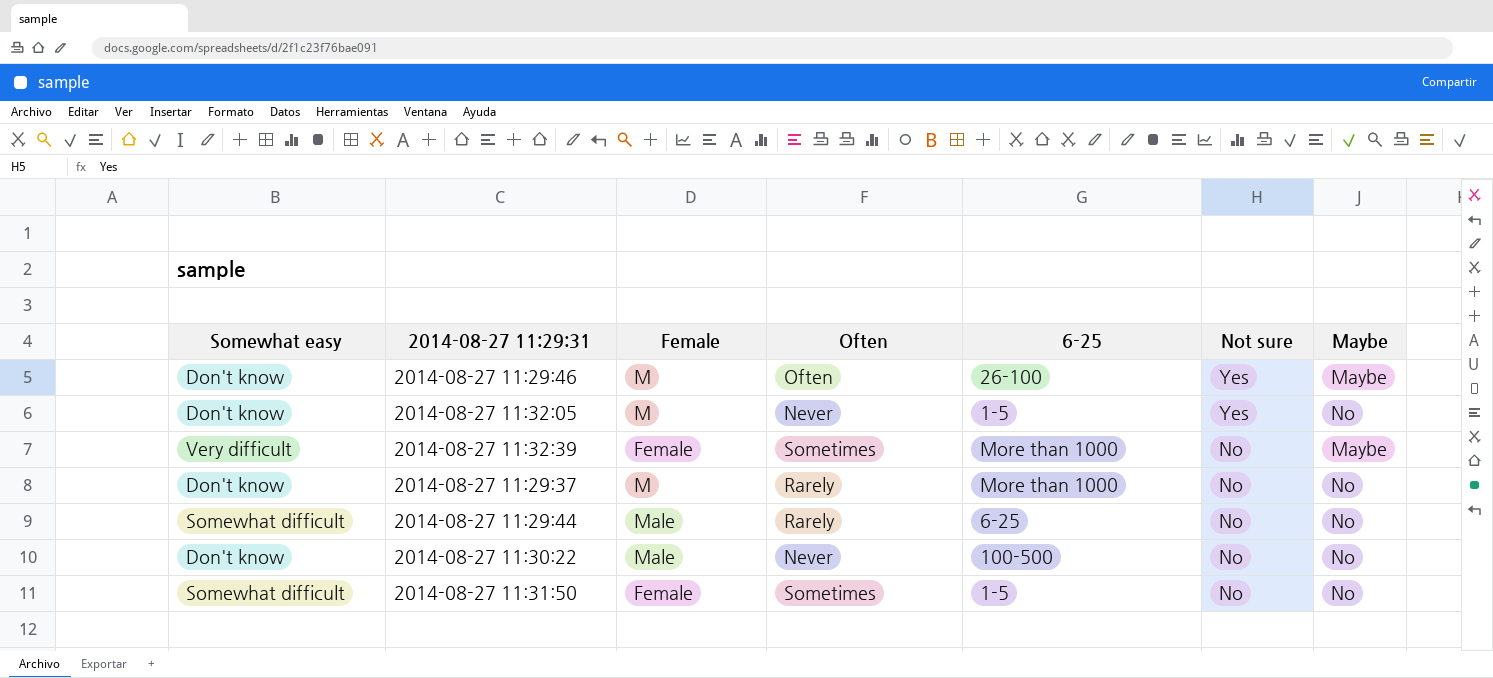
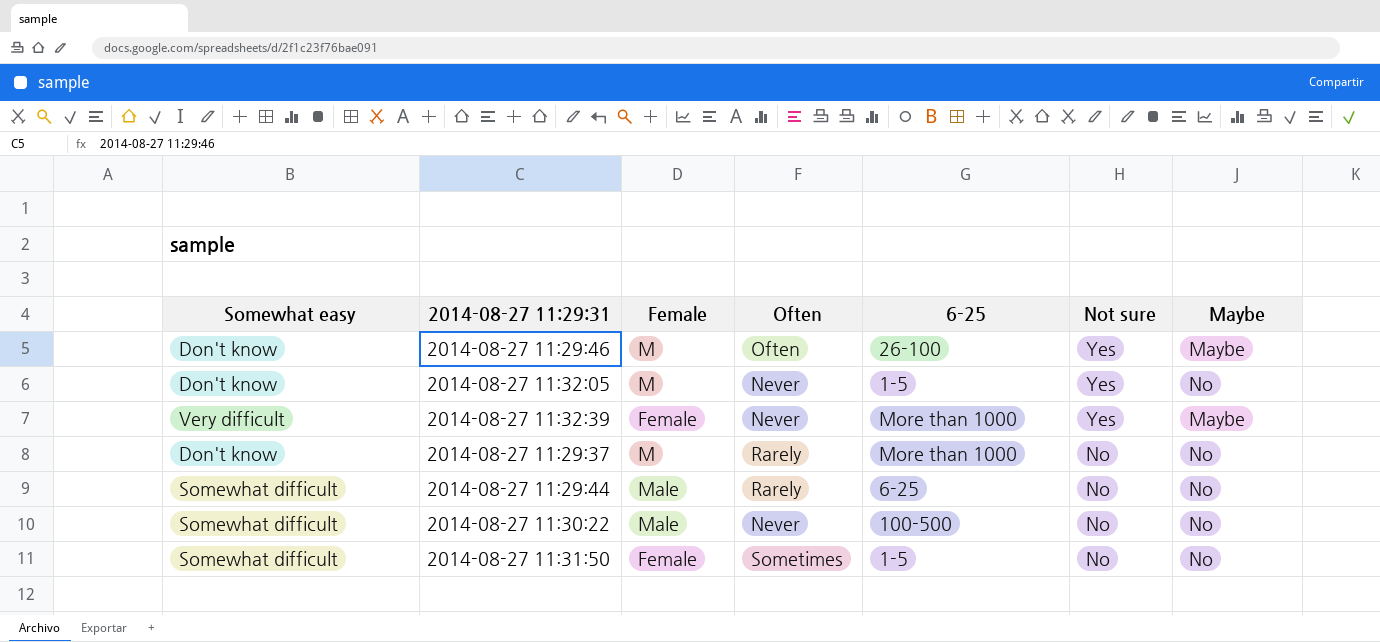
2014-08-27 11:32:39 | Often: Sometimes -> Never
2014-08-27 11:32:39 | Not sure: No -> Yes
2014-08-27 11:30:22 | Somewhat easy: Don't know -> Somewhat difficult

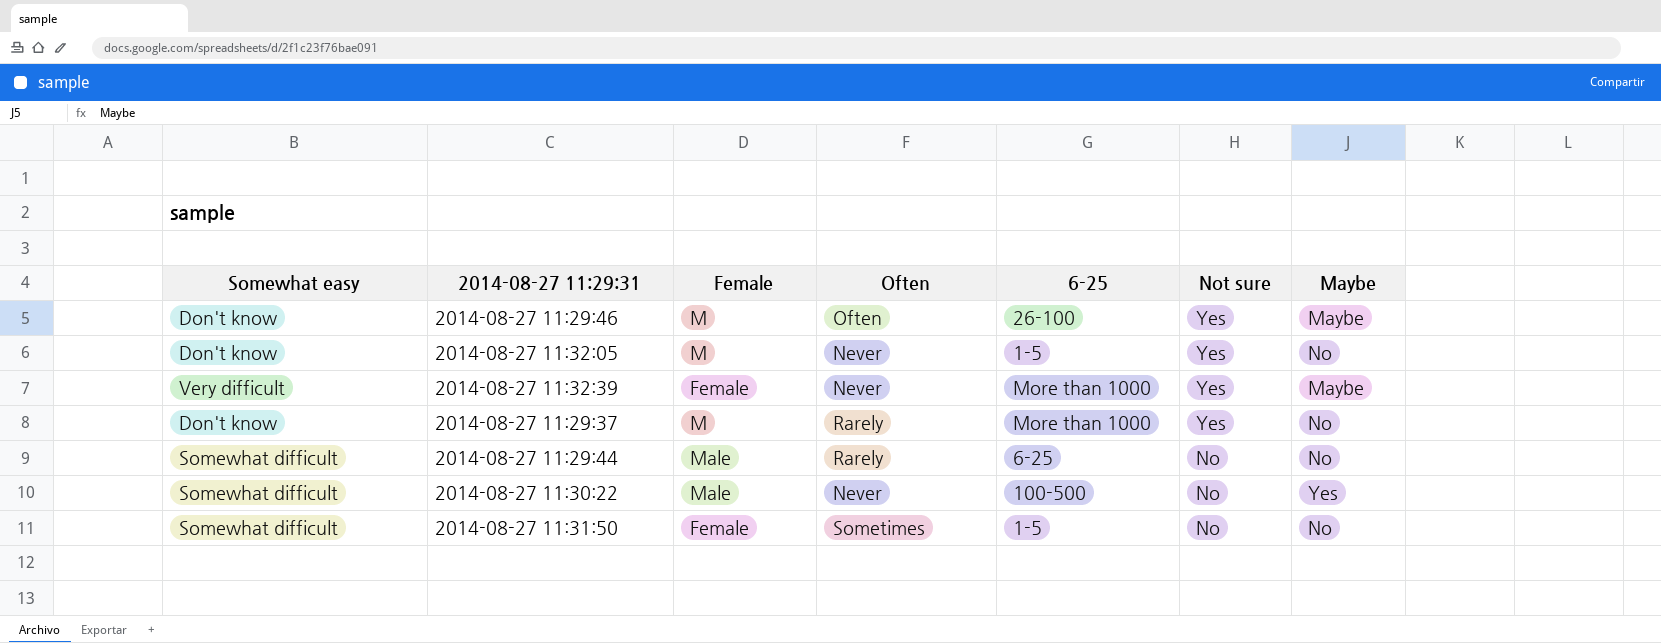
2014-08-27 11:29:37 | Not sure: No -> Yes
2014-08-27 11:30:22 | Maybe: No -> Yes

